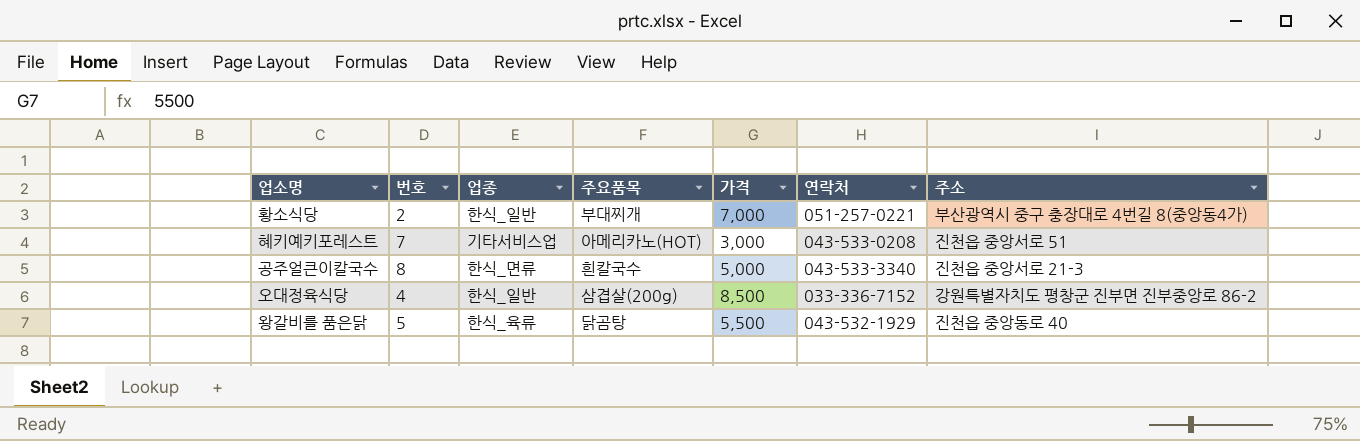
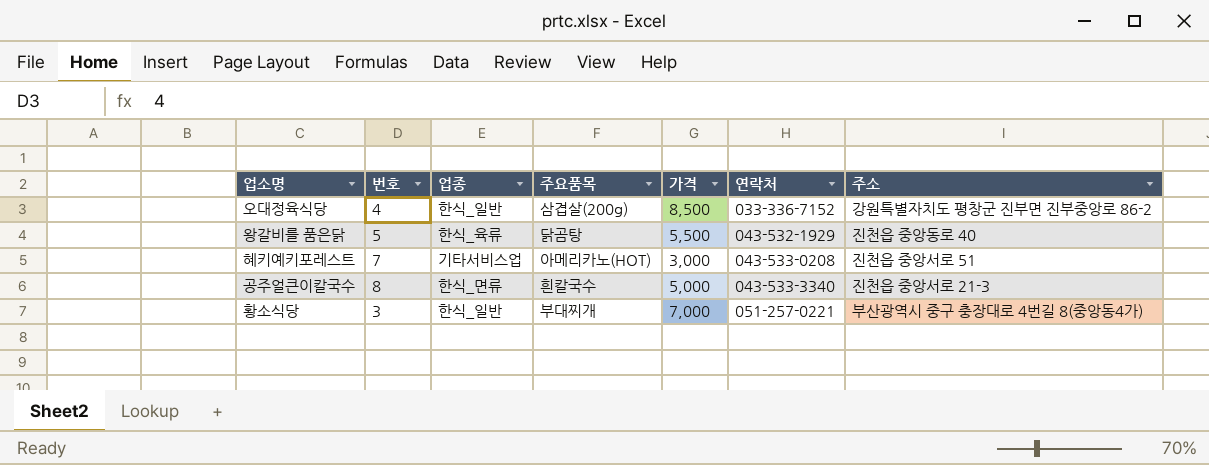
row order: none -> 연락처 ascending
황소식당 | 번호: 2 -> 3

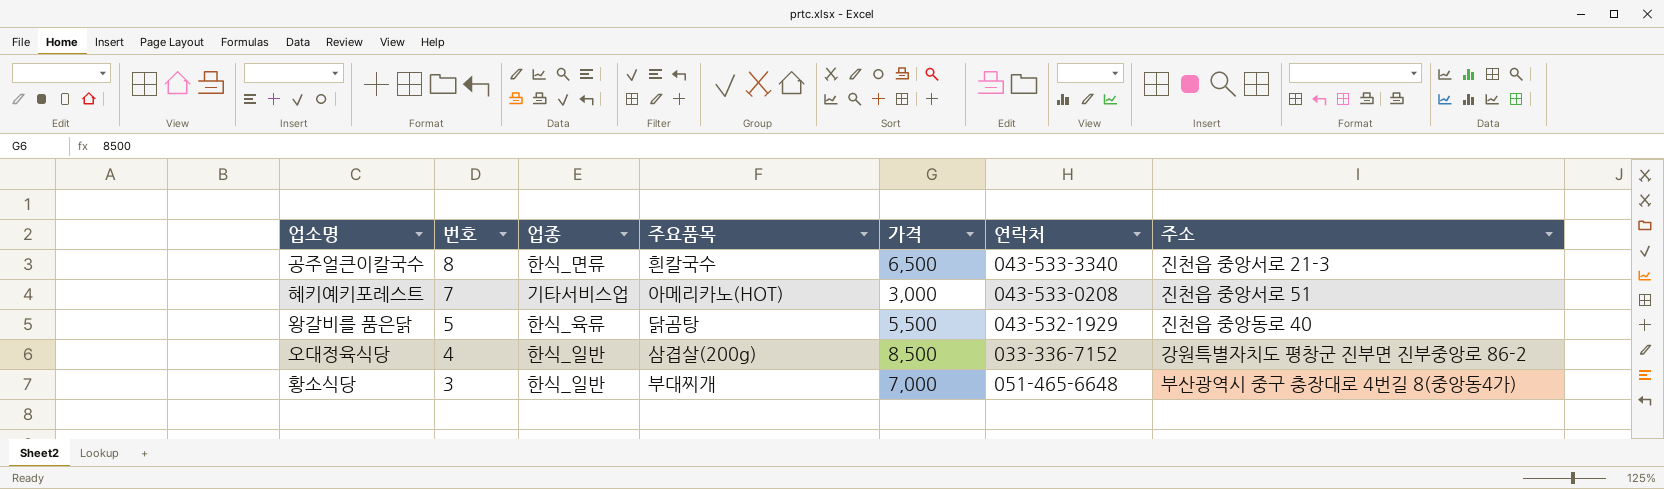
row order: 연락처 ascending -> 번호 descending
공주얼큰이칼국수 | 가격: 5,000 -> 6,500
황소식당 | 연락처: 051-257-0221 -> 051-465-6648

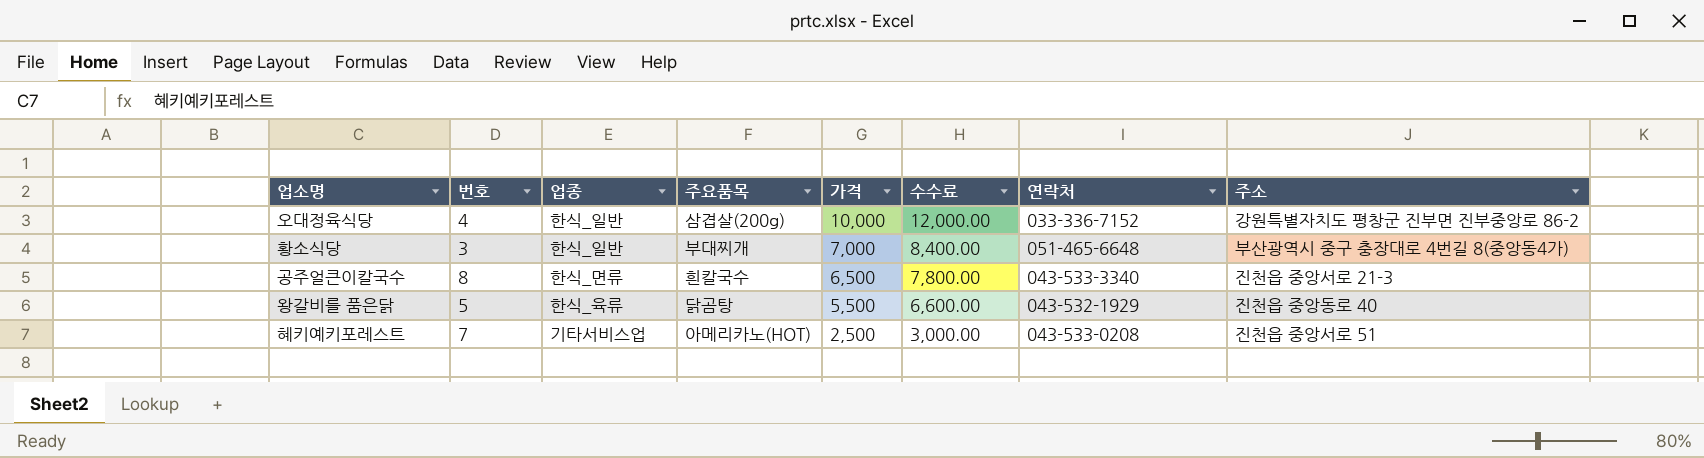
row order: 번호 descending -> 가격 descending
column 수수료 | formula: none -> [가격] * 1.2
오대정육식당 | 가격: 8,500 -> 10,000
혜키예키포레스트 | 가격: 3,000 -> 2,500

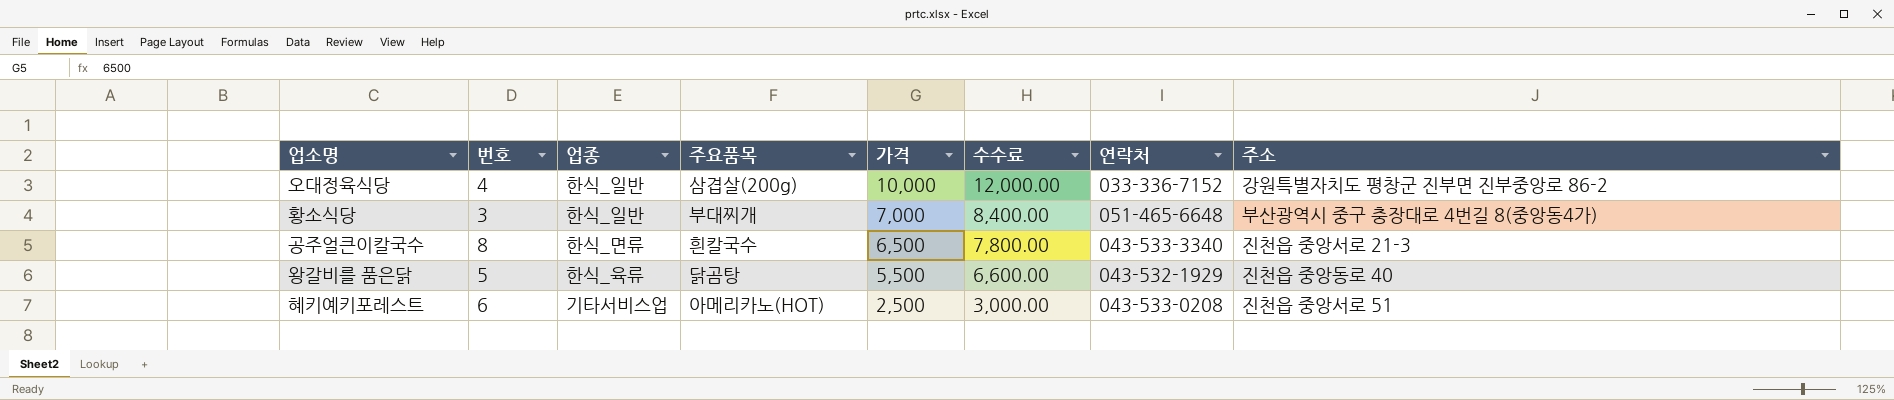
혜키예키포레스트 | 번호: 7 -> 6

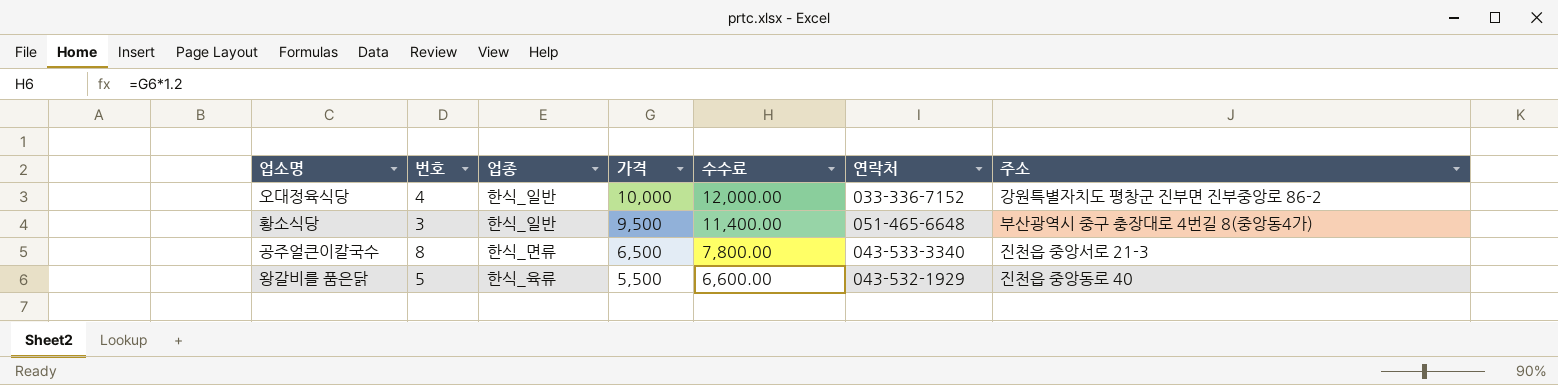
column 주요품목 | position: 4 -> none
row 혜키예키포레스트: 6 | 기타서비스업 | 아메리카노(HOT) | 2,500 | 3,000.00 | 043-533-0208 | 진천읍 중앙서로 51 -> none
황소식당 | 가격: 7,000 -> 9,500
황소식당 | 수수료: 8,400.00 -> 11,400.00

